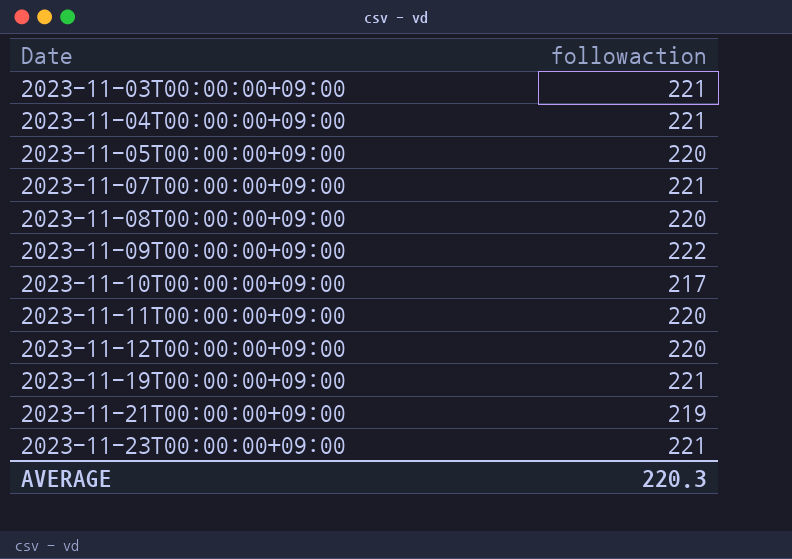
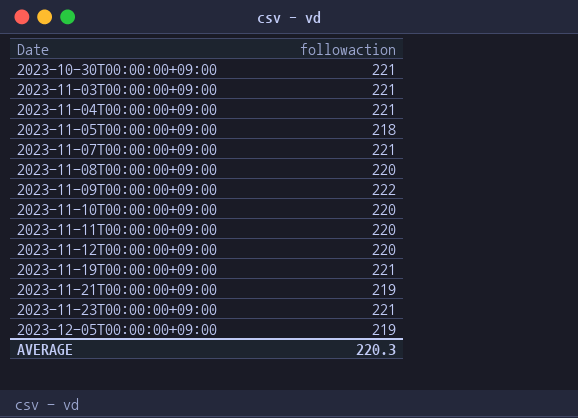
row 2023-10-30T00:00:00+09:00: none -> 221
2023-11-05T00:00:00+09:00 | followaction: 220 -> 218
2023-11-10T00:00:00+09:00 | followaction: 217 -> 220
row 2023-12-05T00:00:00+09:00: none -> 219

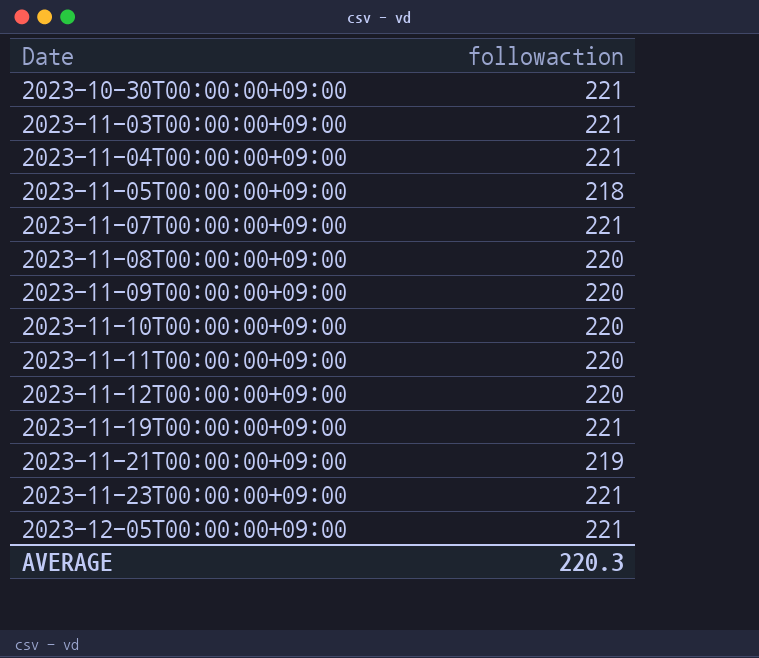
2023-11-09T00:00:00+09:00 | followaction: 222 -> 220
2023-12-05T00:00:00+09:00 | followaction: 219 -> 221

